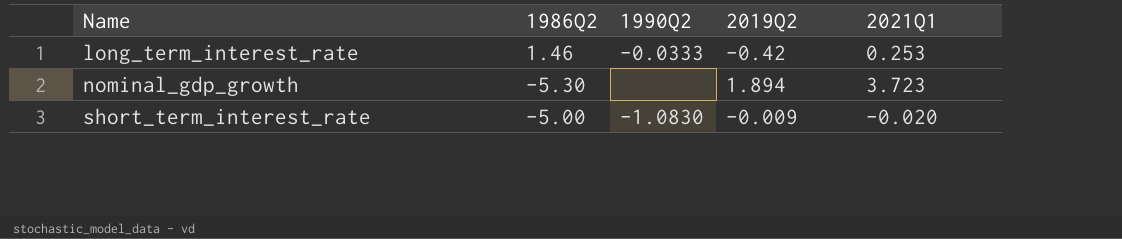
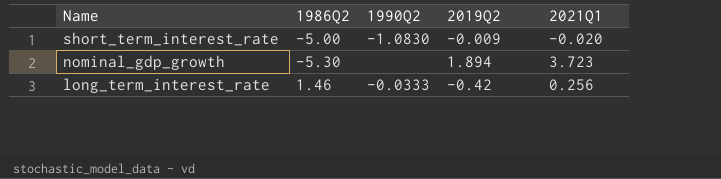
row order: Name ascending -> Name descending
long_term_interest_rate | 2021Q1: 0.253 -> 0.256

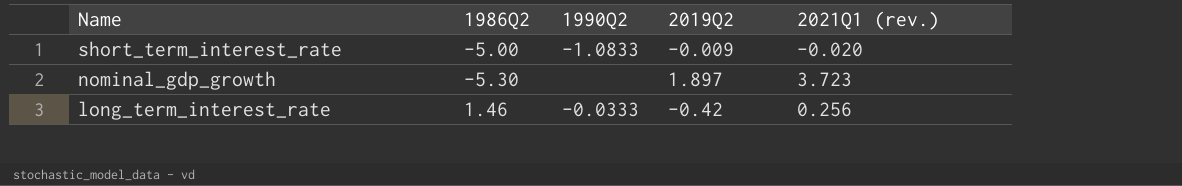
column name: 2021Q1 -> 2021Q1 (rev.)
short_term_interest_rate | 1990Q2: -1.0830 -> -1.0833
nominal_gdp_growth | 2019Q2: 1.894 -> 1.897

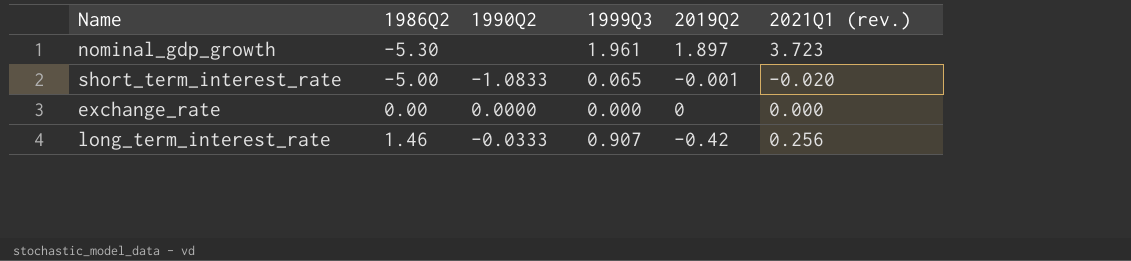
row order: Name descending -> 1986Q2 ascending
column 1999Q3 | position: none -> 4
short_term_interest_rate | 2019Q2: -0.009 -> -0.001
row exchange_rate: none -> 0.00 | 0.0000 | 0.000 | 0 | 0.000

